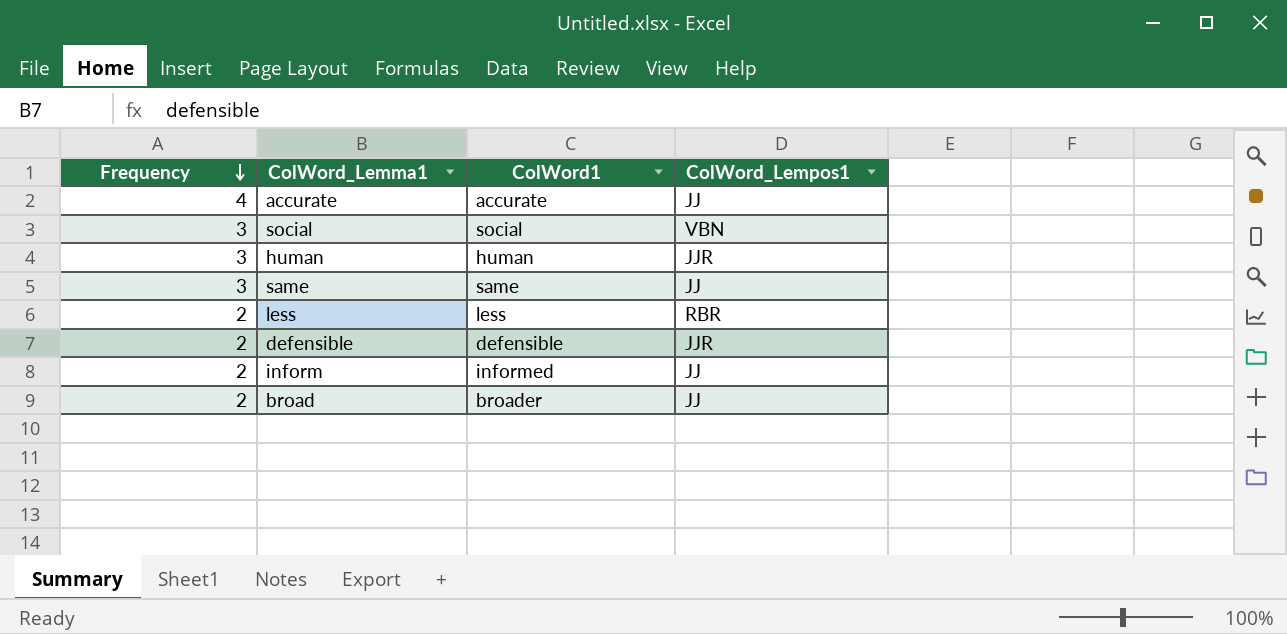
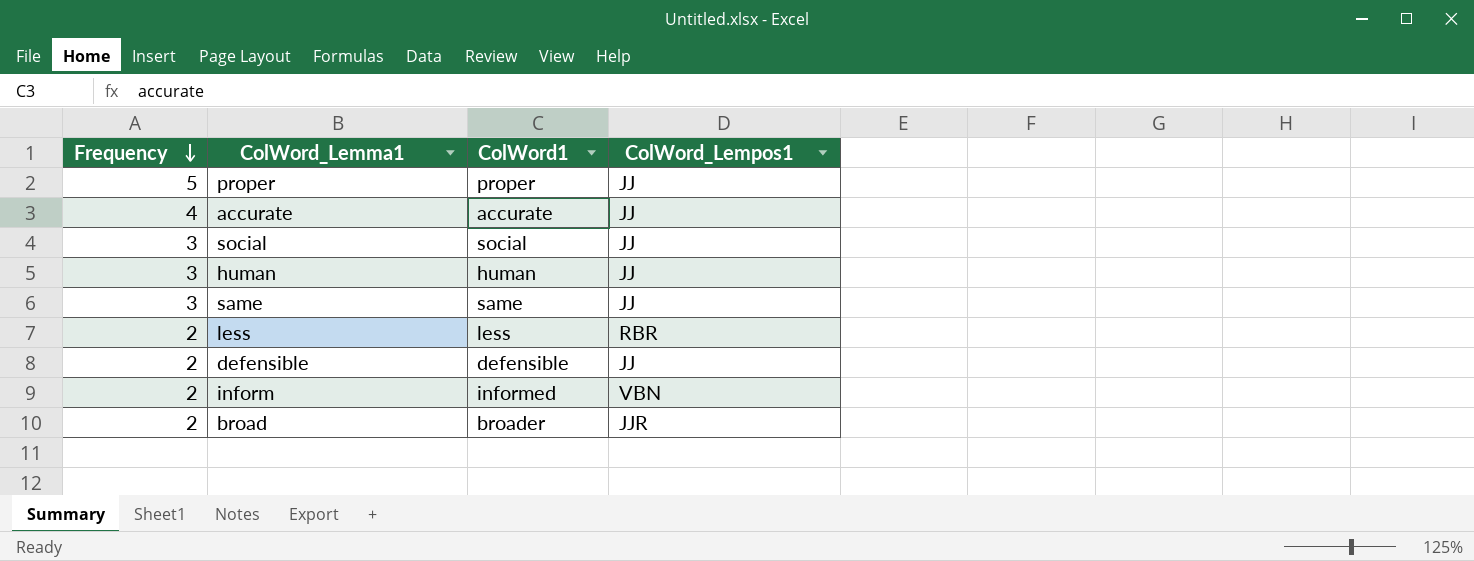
row proper: none -> 5 | proper | JJ
social | ColWord_Lempos1: VBN -> JJ
human | ColWord_Lempos1: JJR -> JJ
defensible | ColWord_Lempos1: JJR -> JJ
inform | ColWord_Lempos1: JJ -> VBN
broad | ColWord_Lempos1: JJ -> JJR

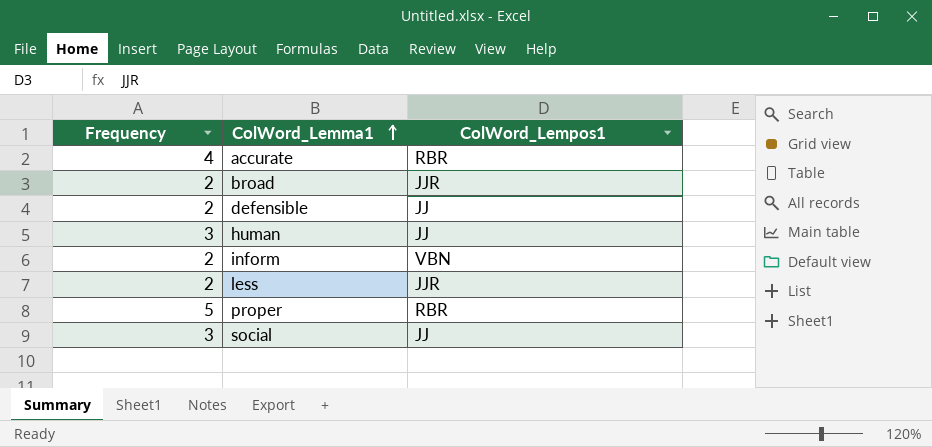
row order: Frequency descending -> ColWord_Lemma1 ascending
column ColWord1 | position: 3 -> none
row same: 3 | same | JJ -> none
accurate | ColWord_Lempos1: JJ -> RBR
less | ColWord_Lempos1: RBR -> JJR
proper | ColWord_Lempos1: JJ -> RBR

